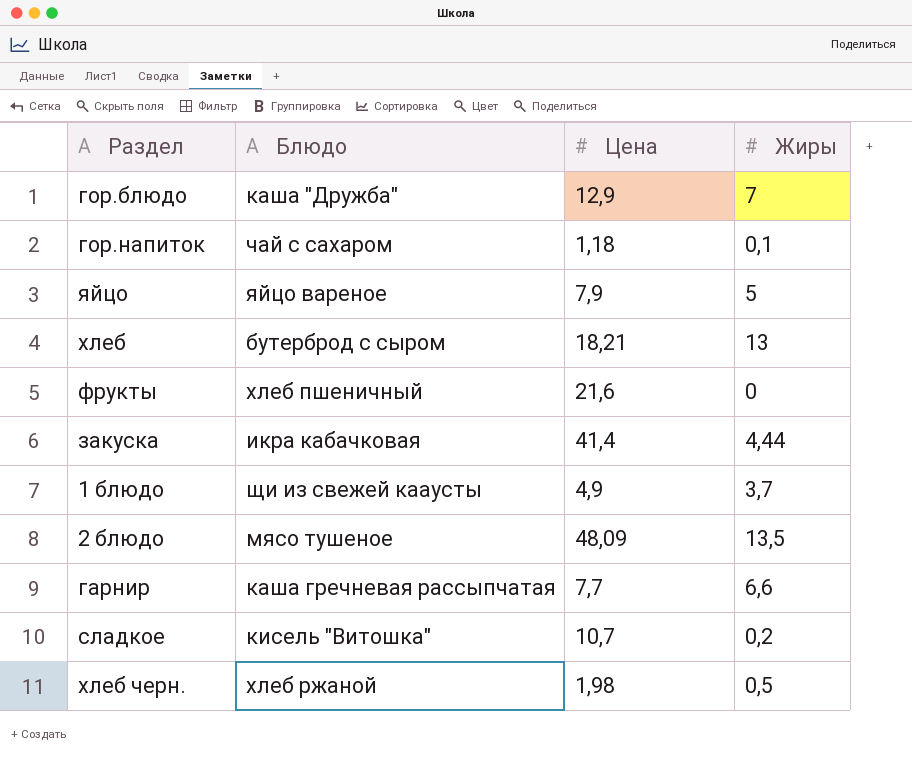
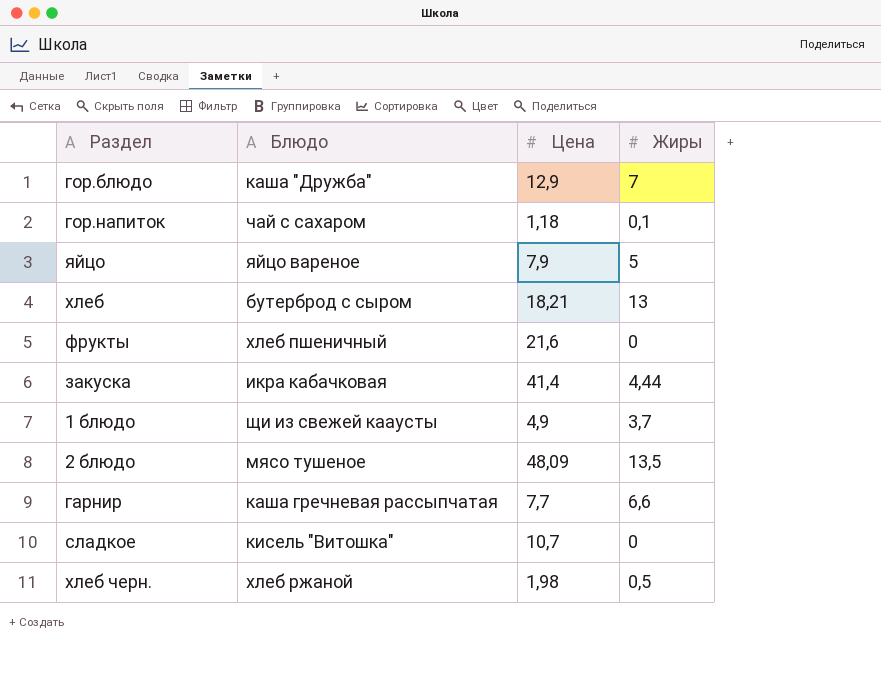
сладкое | Жиры: 0,2 -> 0

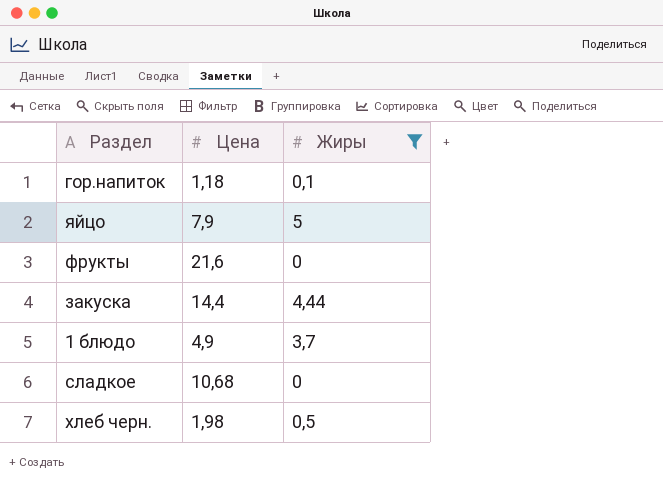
filter: none -> Жиры <= 5
column Блюдо | position: 2 -> none
закуска | Цена: 41,4 -> 14,4
сладкое | Цена: 10,7 -> 10,68

